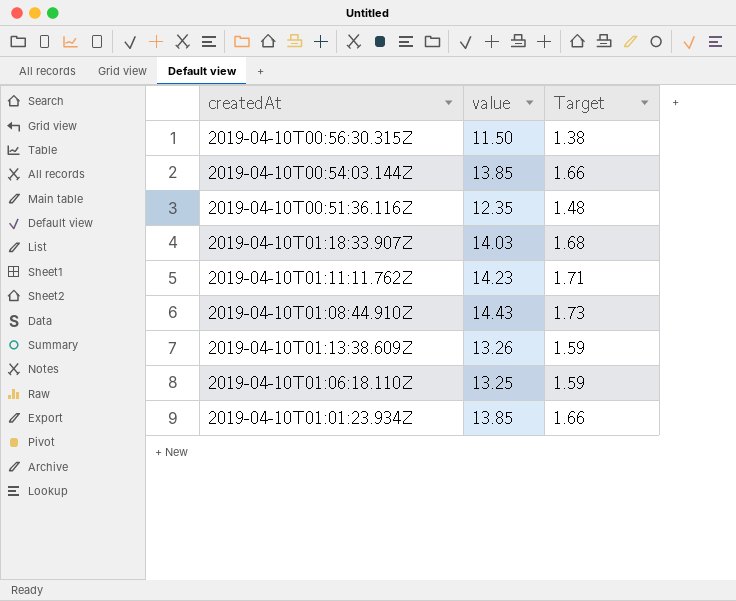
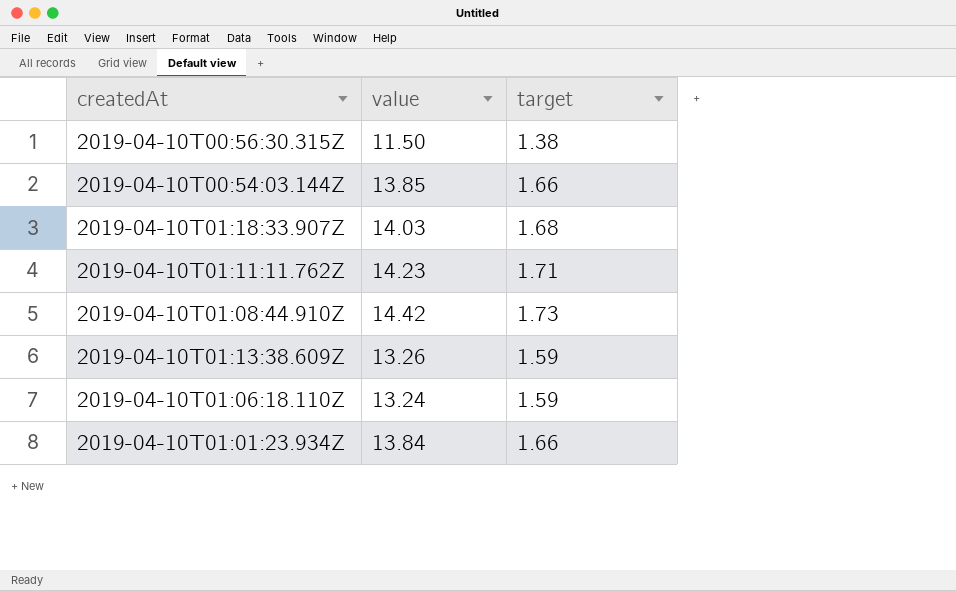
column name: Target -> target
row 2019-04-10T00:51:36.116Z: 12.35 | 1.48 -> none
2019-04-10T01:08:44.910Z | value: 14.43 -> 14.42
2019-04-10T01:06:18.110Z | value: 13.25 -> 13.24
2019-04-10T01:01:23.934Z | value: 13.85 -> 13.84

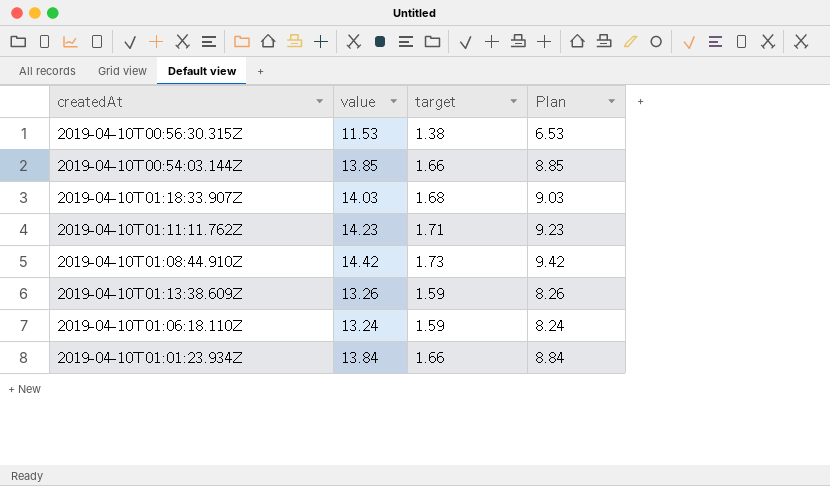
column Plan | formula: none -> [value] - 5
2019-04-10T00:56:30.315Z | value: 11.50 -> 11.53

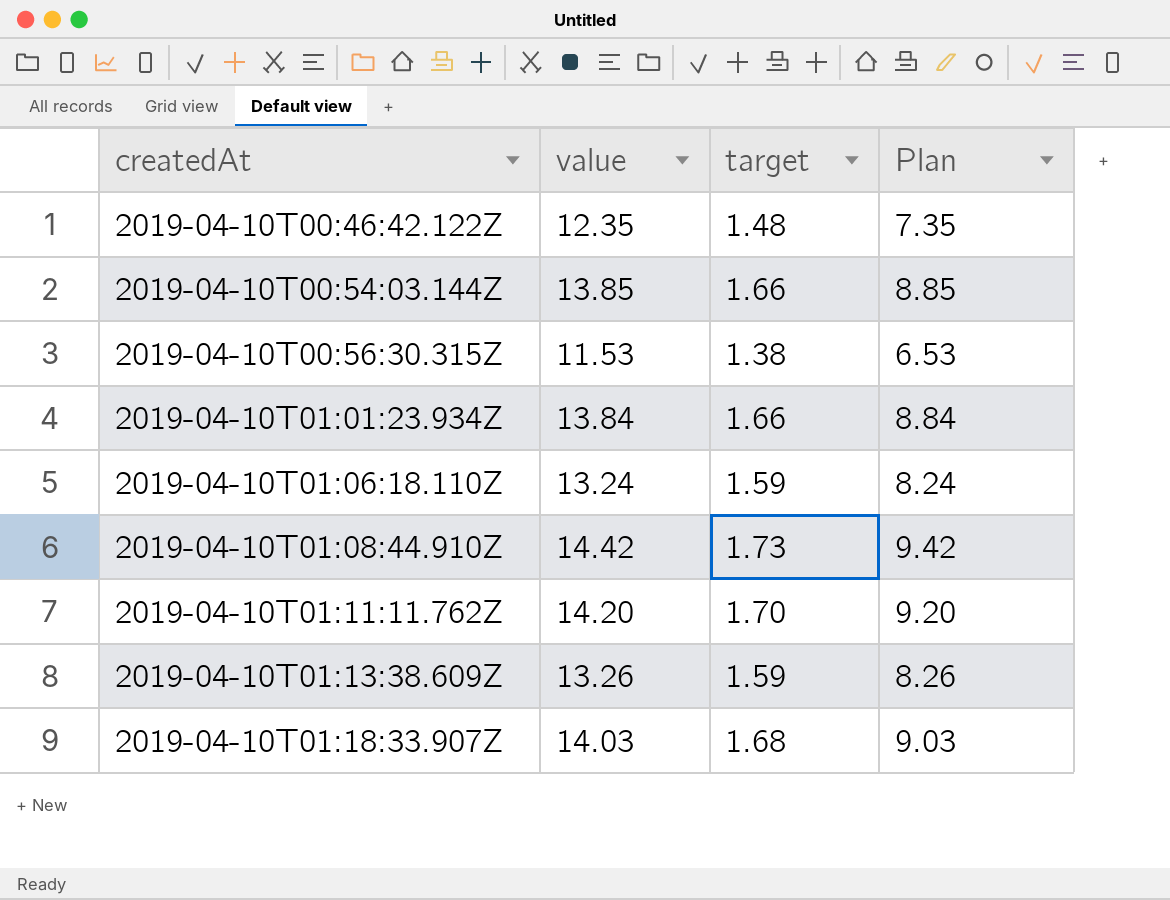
row order: none -> createdAt ascending
row 2019-04-10T00:46:42.122Z: none -> 12.35 | 1.48 | 7.35
2019-04-10T01:11:11.762Z | value: 14.23 -> 14.20
2019-04-10T01:11:11.762Z | target: 1.71 -> 1.70
2019-04-10T01:11:11.762Z | Plan: 9.23 -> 9.20

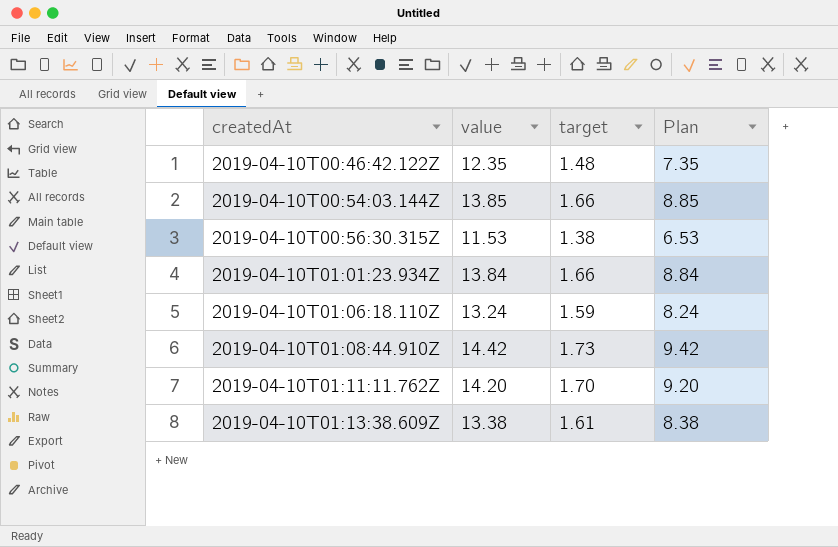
row 2019-04-10T01:18:33.907Z: 14.03 | 1.68 | 9.03 -> none
2019-04-10T01:13:38.609Z | value: 13.26 -> 13.38
2019-04-10T01:13:38.609Z | target: 1.59 -> 1.61
2019-04-10T01:13:38.609Z | Plan: 8.26 -> 8.38

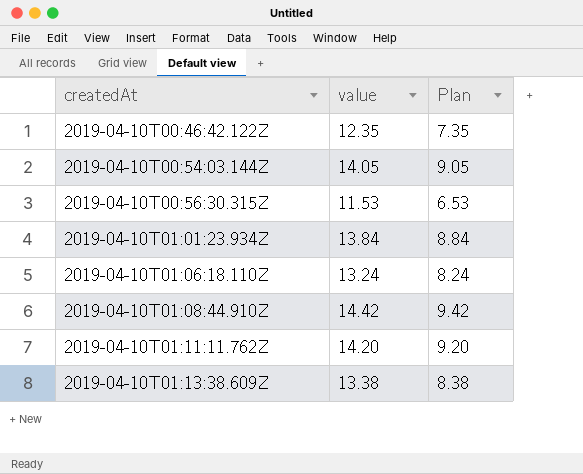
column target | formula: [value] * 0.12 -> none
2019-04-10T00:54:03.144Z | value: 13.85 -> 14.05
2019-04-10T00:54:03.144Z | Plan: 8.85 -> 9.05

